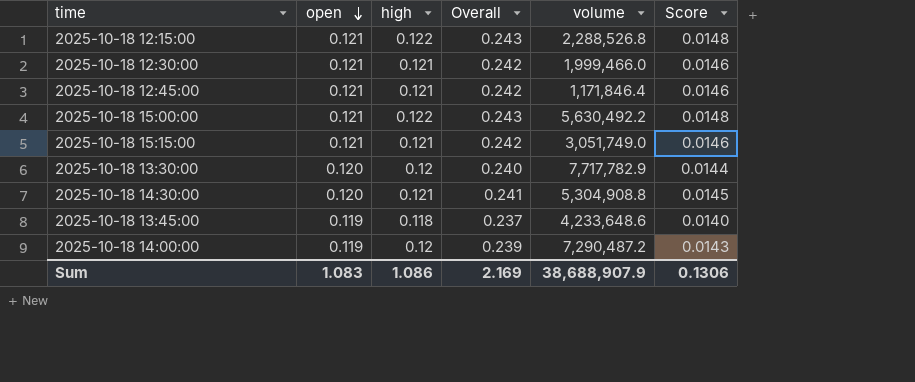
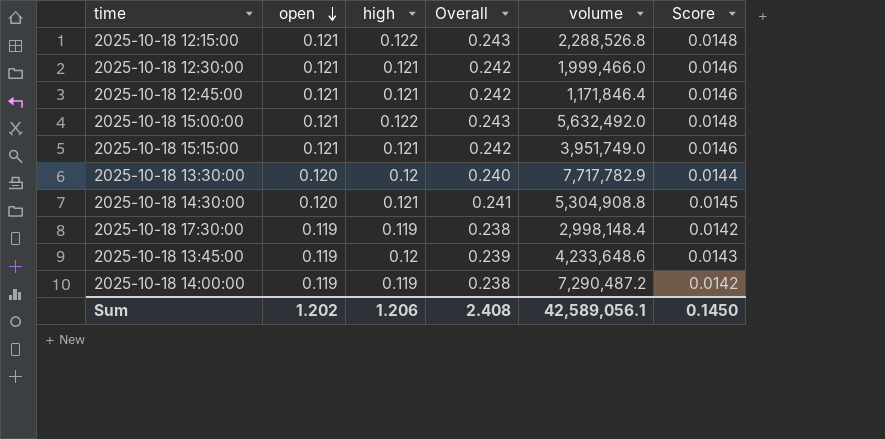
2025-10-18 15:00:00 | volume: 5,630,492.2 -> 5,632,492.0
2025-10-18 15:15:00 | volume: 3,051,749.0 -> 3,951,749.0
row 2025-10-18 17:30:00: none -> 0.119 | 0.119 | 0.238 | 2,998,148.4 | 0.0142
2025-10-18 13:45:00 | high: 0.118 -> 0.12
2025-10-18 13:45:00 | Overall: 0.237 -> 0.239
2025-10-18 13:45:00 | Score: 0.0140 -> 0.0143
2025-10-18 14:00:00 | high: 0.12 -> 0.119
2025-10-18 14:00:00 | Overall: 0.239 -> 0.238
2025-10-18 14:00:00 | Score: 0.0143 -> 0.0142
Sum | open: 1.083 -> 1.202
Sum | high: 1.086 -> 1.206
Sum | Overall: 2.169 -> 2.408
Sum | volume: 38,688,907.9 -> 42,589,056.1
Sum | Score: 0.1306 -> 0.1450

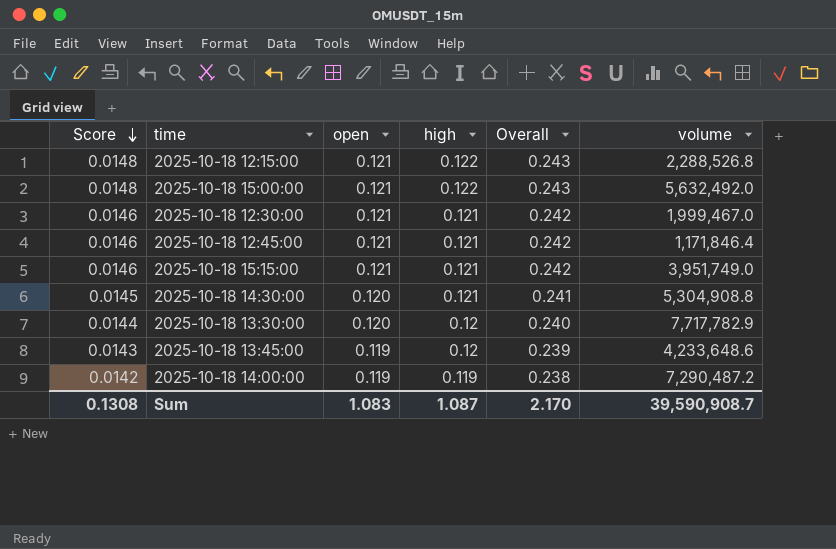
row order: open descending -> Score descending
column Score | position: 6 -> 1
row 2025-10-18 17:30:00: 0.119 | 0.119 | 0.238 | 2,998,148.4 | 0.0142 -> none
2025-10-18 12:30:00 | volume: 1,999,466.0 -> 1,999,467.0
Sum | Score: 0.1450 -> 0.1308
Sum | open: 1.202 -> 1.083
Sum | high: 1.206 -> 1.087
Sum | Overall: 2.408 -> 2.170
Sum | volume: 42,589,056.1 -> 39,590,908.7

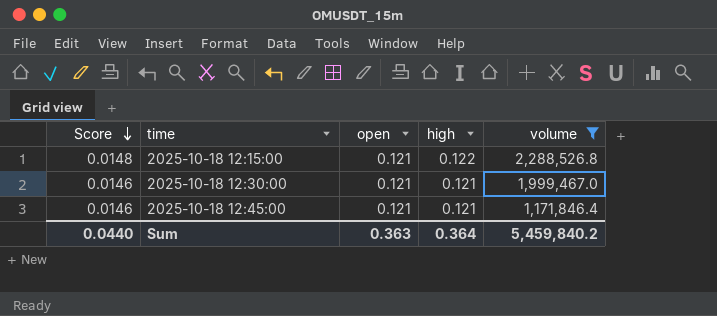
filter: none -> volume <= 2,288,526.8
column Overall | formula: [open] + [high] -> none
Sum | Score: 0.1308 -> 0.0440
Sum | open: 1.083 -> 0.363
Sum | high: 1.087 -> 0.364
Sum | volume: 39,590,908.7 -> 5,459,840.2

